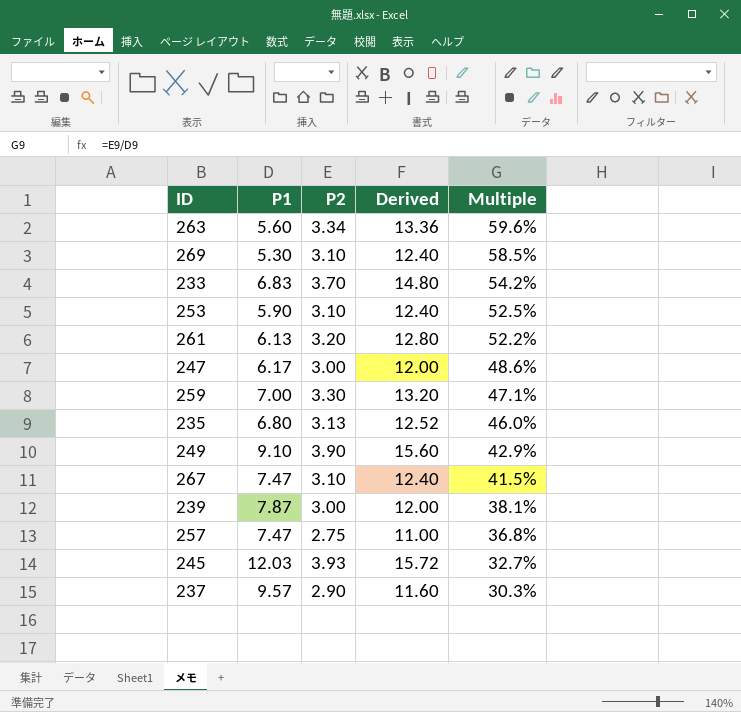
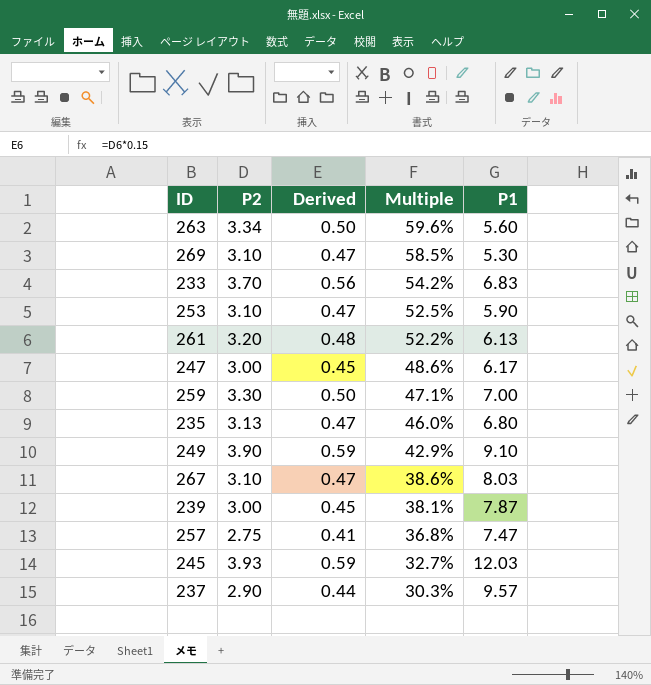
column Derived | formula: [P2] * 4 -> [P2] * 0.15
column P1 | position: 2 -> 5
267 | Multiple: 41.5% -> 38.6%
267 | P1: 7.47 -> 8.03

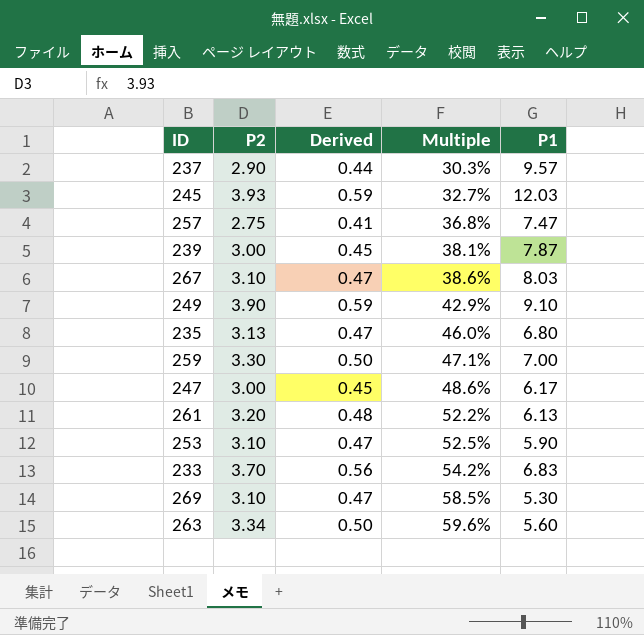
row order: Multiple descending -> Multiple ascending

